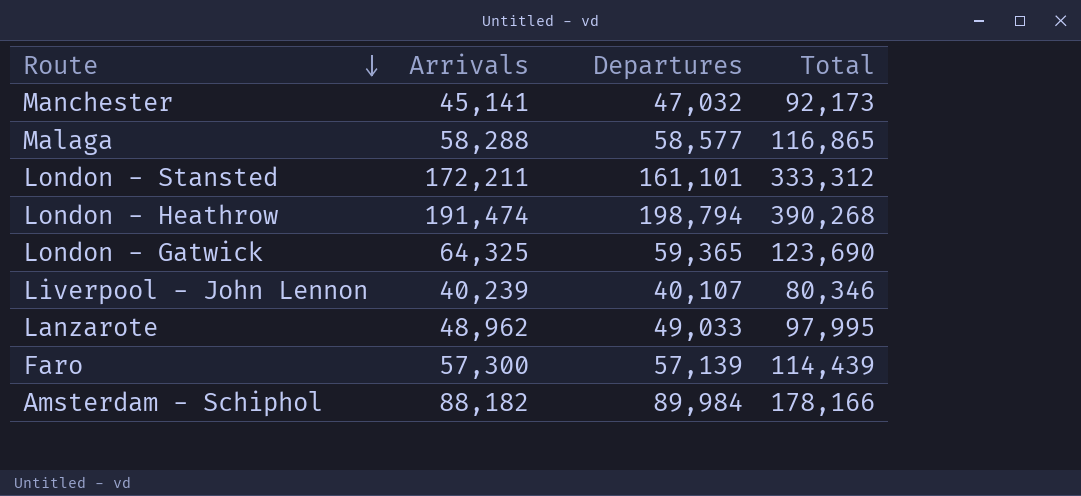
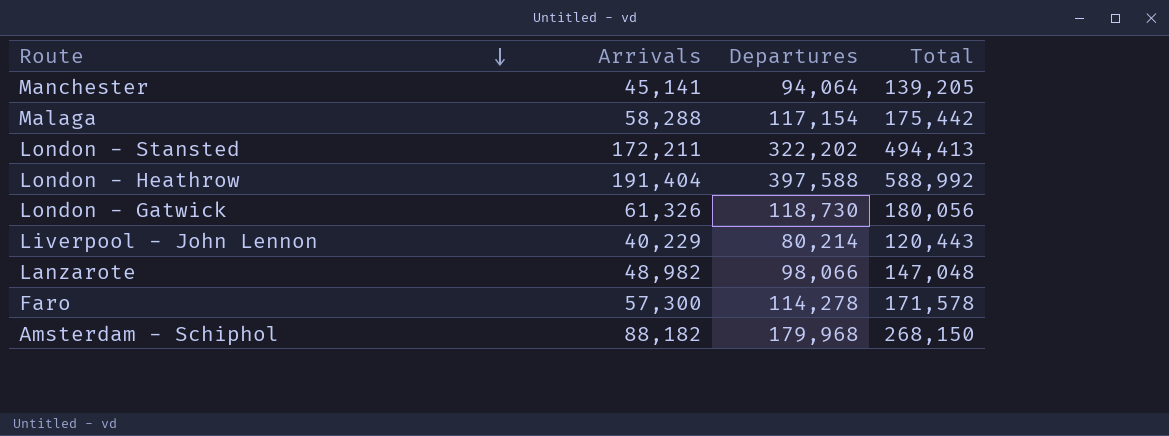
Manchester | Departures: 47,032 -> 94,064
Manchester | Total: 92,173 -> 139,205
Malaga | Departures: 58,577 -> 117,154
Malaga | Total: 116,865 -> 175,442
London - Stansted | Departures: 161,101 -> 322,202
London - Stansted | Total: 333,312 -> 494,413
London - Heathrow | Arrivals: 191,474 -> 191,404
London - Heathrow | Departures: 198,794 -> 397,588
London - Heathrow | Total: 390,268 -> 588,992
London - Gatwick | Arrivals: 64,325 -> 61,326
London - Gatwick | Departures: 59,365 -> 118,730
London - Gatwick | Total: 123,690 -> 180,056
Liverpool - John Lennon | Arrivals: 40,239 -> 40,229
Liverpool - John Lennon | Departures: 40,107 -> 80,214
Liverpool - John Lennon | Total: 80,346 -> 120,443
Lanzarote | Arrivals: 48,962 -> 48,982
Lanzarote | Departures: 49,033 -> 98,066
Lanzarote | Total: 97,995 -> 147,048
Faro | Departures: 57,139 -> 114,278
Faro | Total: 114,439 -> 171,578
Amsterdam - Schiphol | Departures: 89,984 -> 179,968
Amsterdam - Schiphol | Total: 178,166 -> 268,150

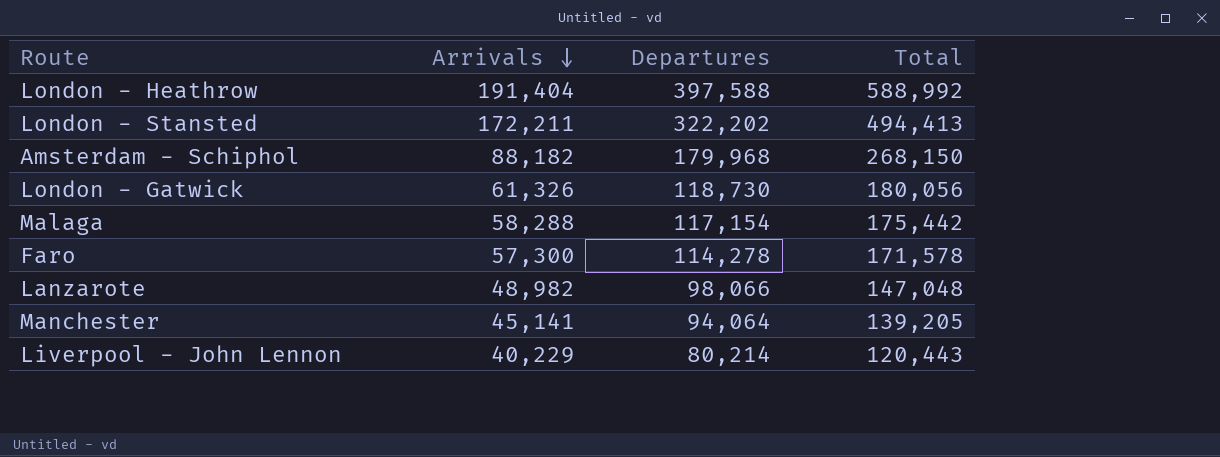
row order: Route descending -> Arrivals descending

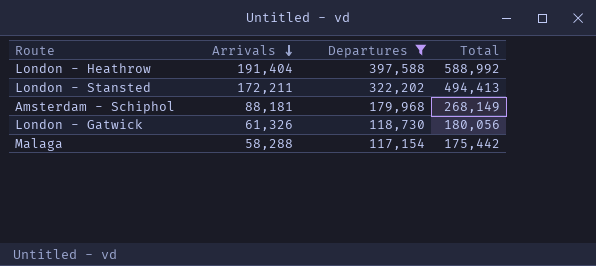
filter: none -> Departures >= 117,154
Amsterdam - Schiphol | Arrivals: 88,182 -> 88,181
Amsterdam - Schiphol | Total: 268,150 -> 268,149

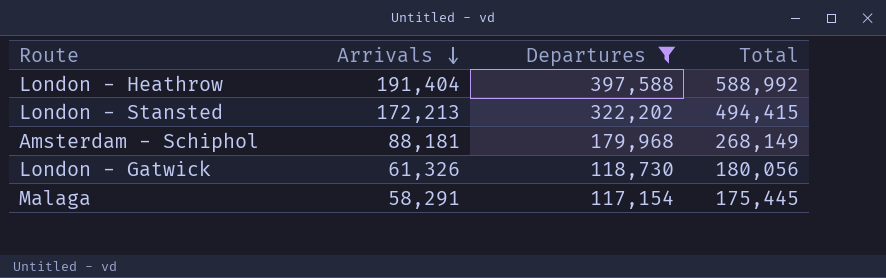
London - Stansted | Arrivals: 172,211 -> 172,213
London - Stansted | Total: 494,413 -> 494,415
Malaga | Arrivals: 58,288 -> 58,291
Malaga | Total: 175,442 -> 175,445

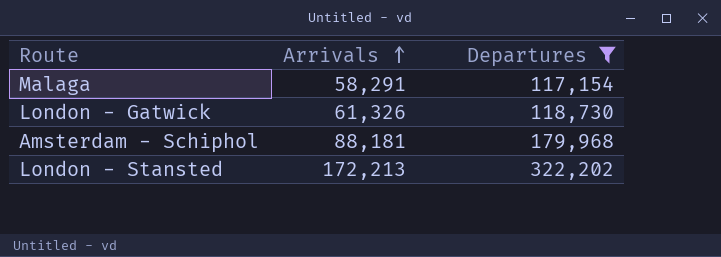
row order: Arrivals descending -> Arrivals ascending
column Total | formula: [Arrivals] + [Departures] -> none
row London - Heathrow: 191,404 | 397,588 | 588,992 -> none

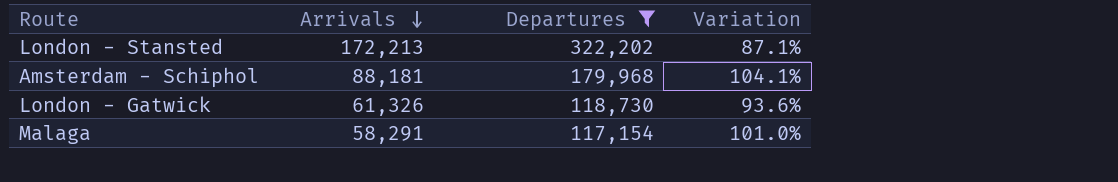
row order: Arrivals ascending -> Arrivals descending
column Variation | formula: none -> ([Departures] - [Arrivals]) / [Arrivals]

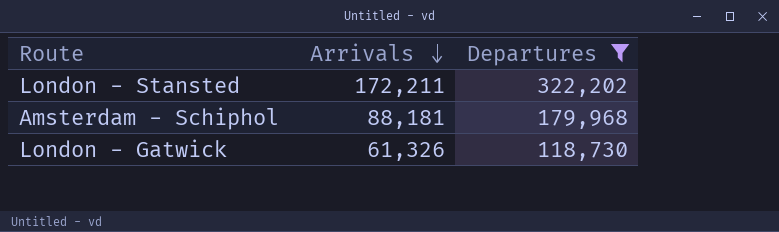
column Variation | formula: ([Departures] - [Arrivals]) / [Arrivals] -> none
row Malaga: 58,291 | 117,154 | 101.0% -> none
London - Stansted | Arrivals: 172,213 -> 172,211

